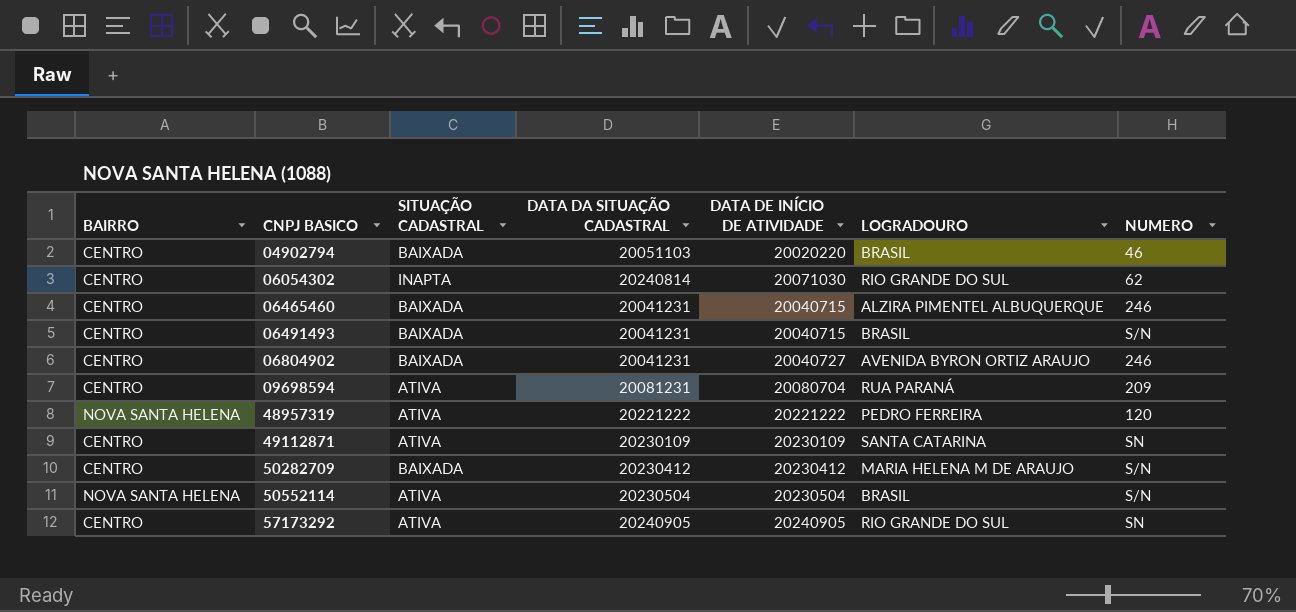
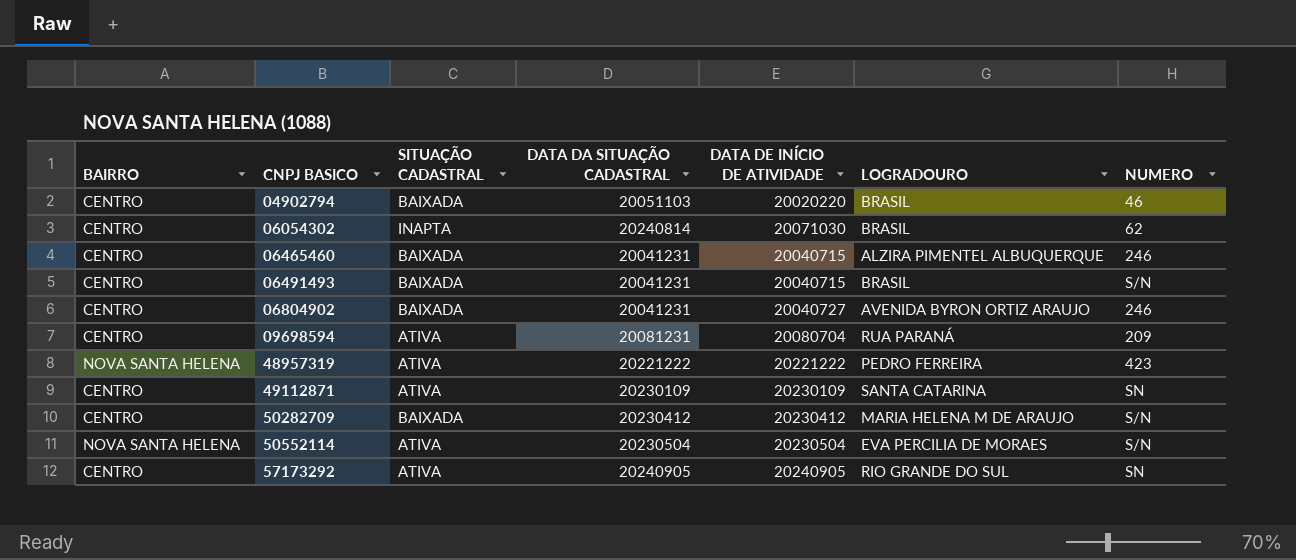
06054302 | LOGRADOURO: RIO GRANDE DO SUL -> BRASIL
48957319 | NUMERO: 120 -> 423
50552114 | LOGRADOURO: BRASIL -> EVA PERCILIA DE MORAES

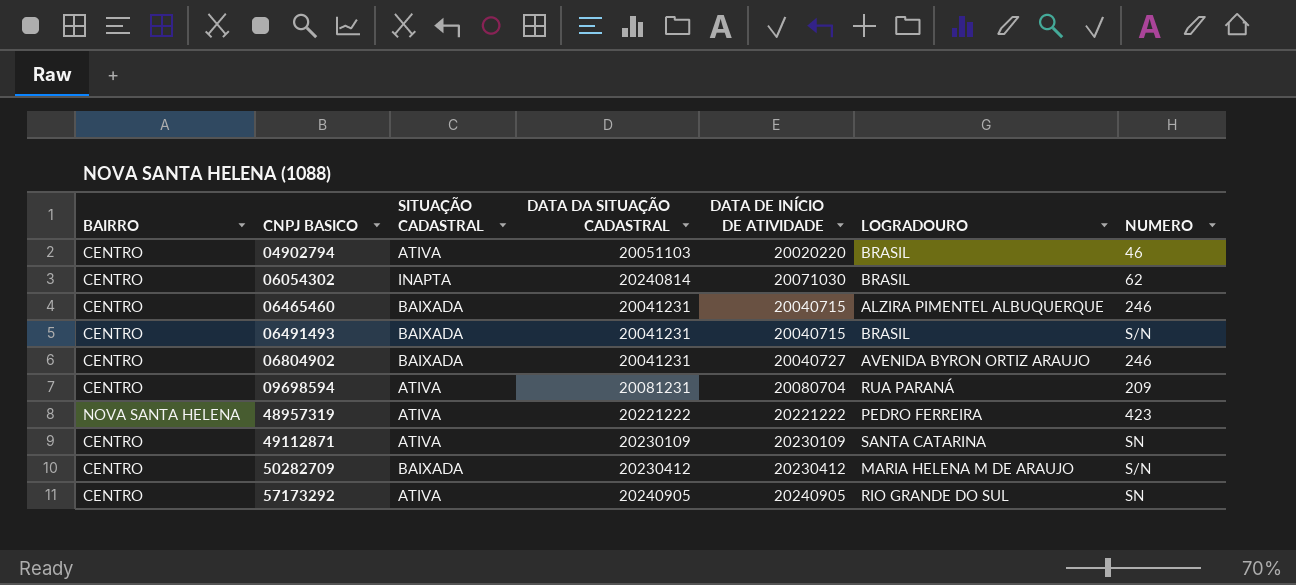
row 50552114: NOVA SANTA HELENA | ATIVA | 20230504 | 20230504 | EVA PERCILIA DE MORAES | S/N -> none
04902794 | SITUAÇÃO CADASTRAL: BAIXADA -> ATIVA

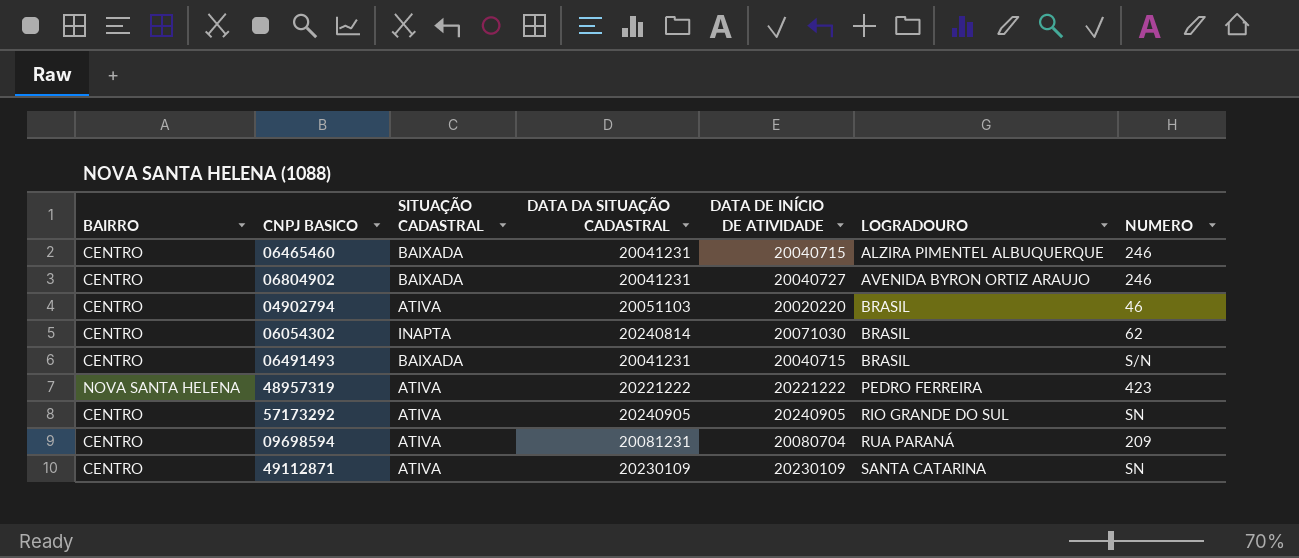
row order: CNPJ BASICO ascending -> LOGRADOURO ascending
row 50282709: CENTRO | BAIXADA | 20230412 | 20230412 | MARIA HELENA M DE ARAUJO | S/N -> none

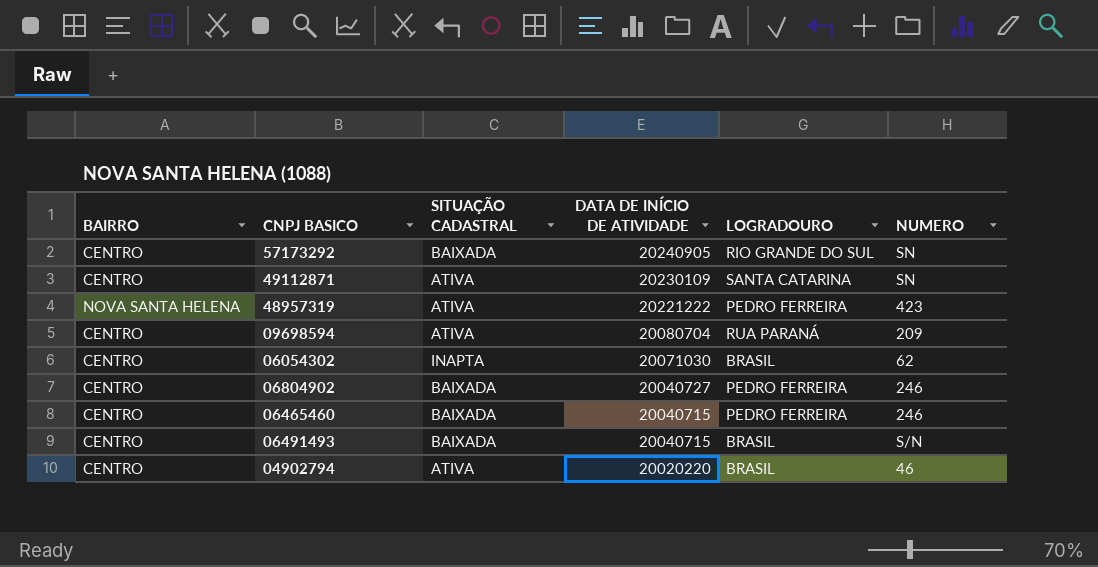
row order: LOGRADOURO ascending -> DATA DE INÍCIO DE ATIVIDADE descending
column DATA DA SITUAÇÃO CADASTRAL | position: 4 -> none
57173292 | SITUAÇÃO CADASTRAL: ATIVA -> BAIXADA
06804902 | LOGRADOURO: AVENIDA BYRON ORTIZ ARAUJO -> PEDRO FERREIRA
06465460 | LOGRADOURO: ALZIRA PIMENTEL ALBUQUERQUE -> PEDRO FERREIRA

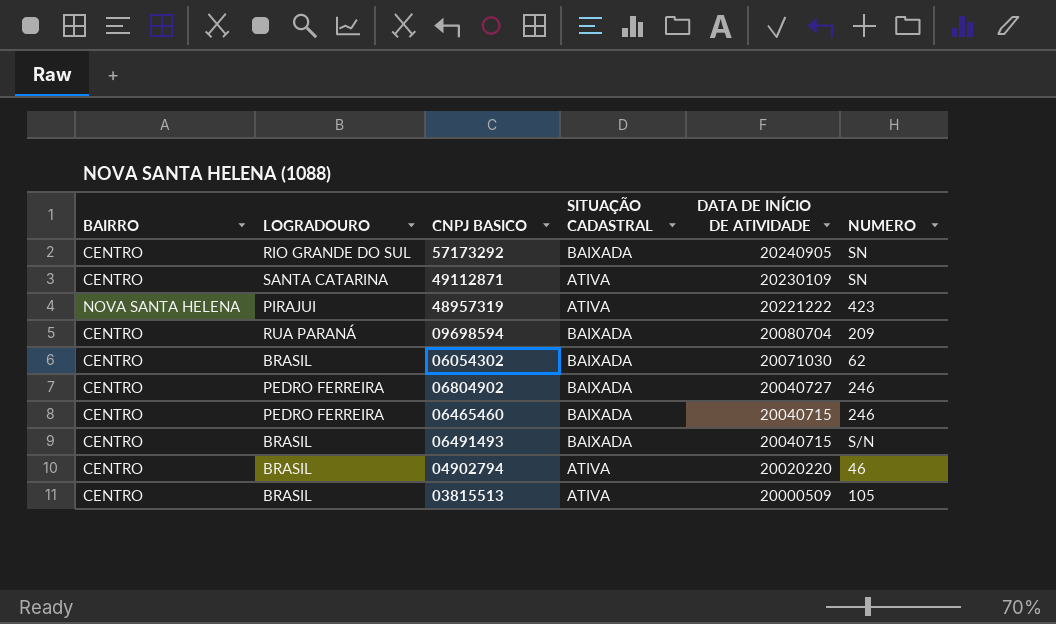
column LOGRADOURO | position: 5 -> 2
48957319 | LOGRADOURO: PEDRO FERREIRA -> PIRAJUI
09698594 | SITUAÇÃO CADASTRAL: ATIVA -> BAIXADA
06054302 | SITUAÇÃO CADASTRAL: INAPTA -> BAIXADA
row 03815513: none -> CENTRO | BRASIL | ATIVA | 20000509 | 105

